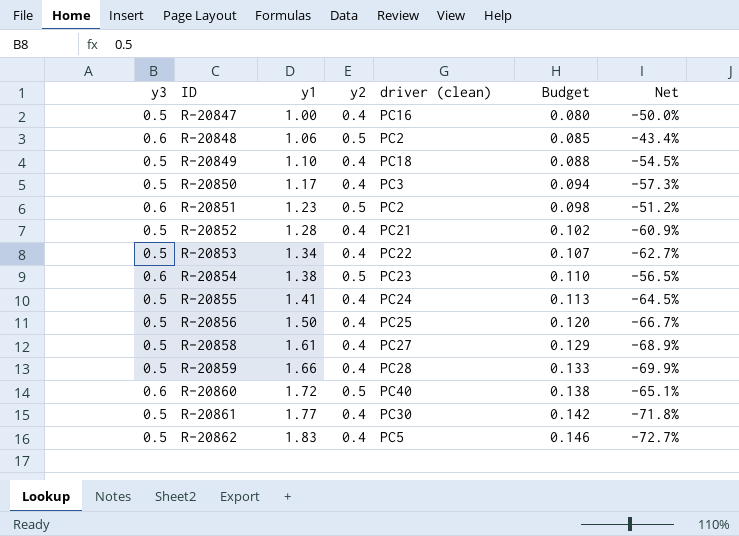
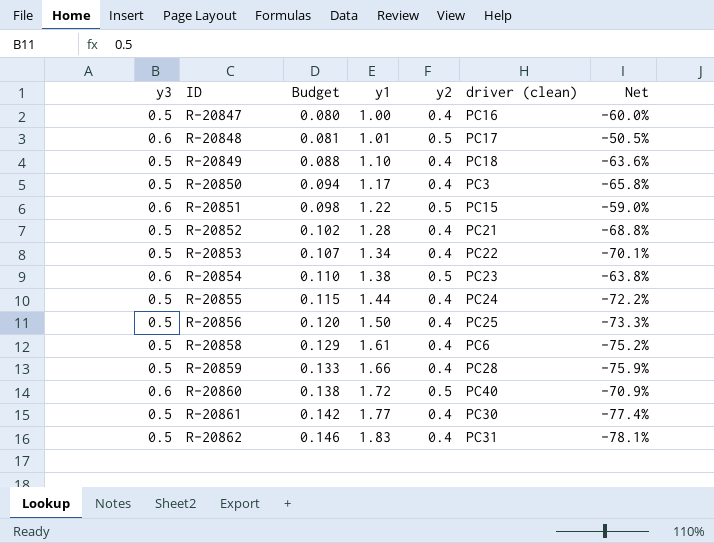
column Budget | position: 6 -> 3
column Net | formula: ([y3] - [y1]) / [y1] -> ([y2] - [y1]) / [y1]
R-20848 | Budget: 0.085 -> 0.081
R-20848 | y1: 1.06 -> 1.01
R-20848 | driver (clean): PC2 -> PC17
R-20851 | y1: 1.23 -> 1.22
R-20851 | driver (clean): PC2 -> PC15
R-20855 | Budget: 0.113 -> 0.115
R-20855 | y1: 1.41 -> 1.44
R-20858 | driver (clean): PC27 -> PC6
R-20862 | driver (clean): PC5 -> PC31

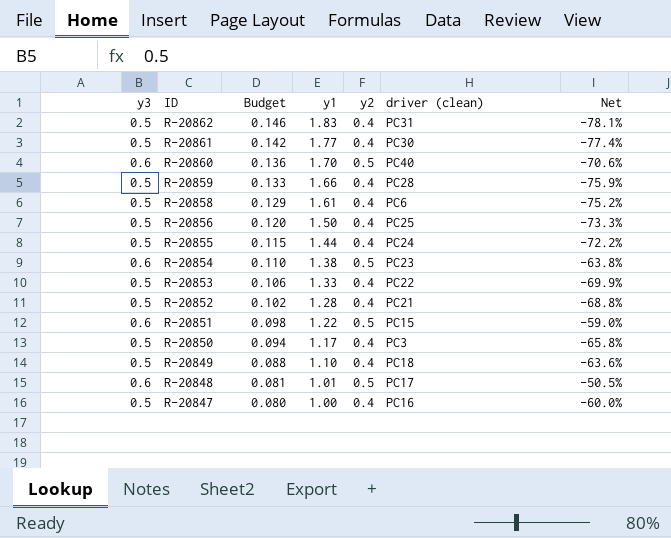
row order: ID ascending -> ID descending
R-20860 | Budget: 0.138 -> 0.136
R-20860 | y1: 1.72 -> 1.70
R-20860 | Net: -70.9% -> -70.6%
R-20853 | Budget: 0.107 -> 0.106
R-20853 | y1: 1.34 -> 1.33
R-20853 | Net: -70.1% -> -69.9%

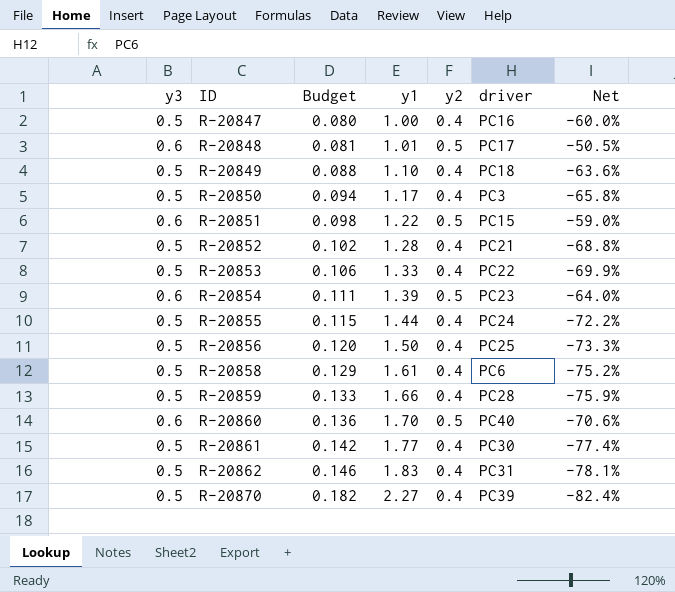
row order: ID descending -> ID ascending
column name: driver (clean) -> driver
R-20854 | Budget: 0.110 -> 0.111
R-20854 | y1: 1.38 -> 1.39
R-20854 | Net: -63.8% -> -64.0%
row R-20870: none -> 0.5 | 0.182 | 2.27 | 0.4 | PC39 | -82.4%

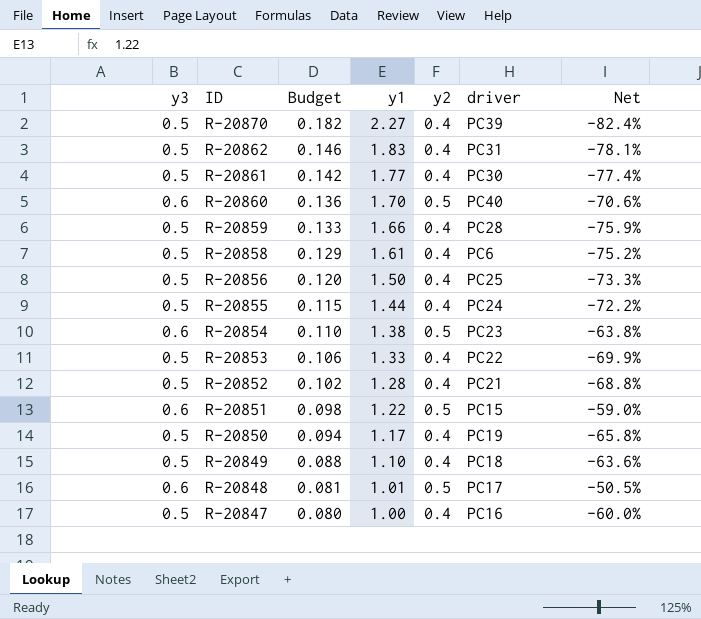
row order: ID ascending -> ID descending
R-20854 | Budget: 0.111 -> 0.110
R-20854 | y1: 1.39 -> 1.38
R-20854 | Net: -64.0% -> -63.8%
R-20850 | driver: PC3 -> PC19

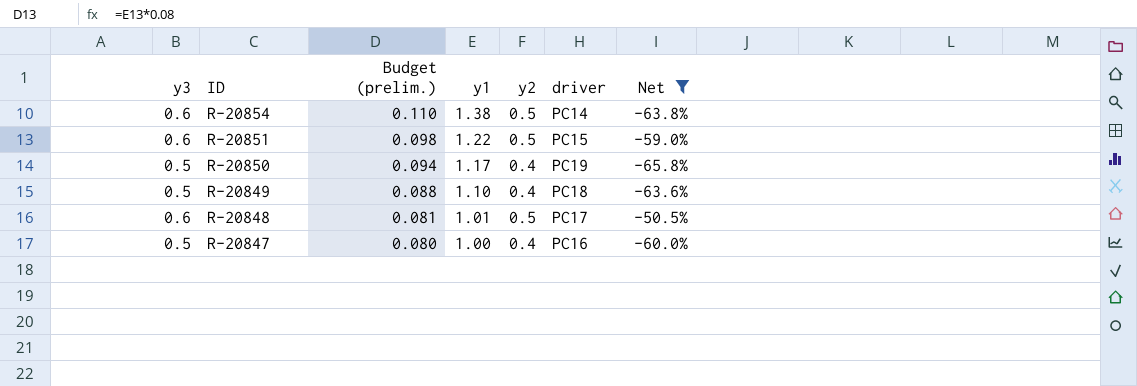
filter: none -> Net >= -65.8%
column name: Budget -> Budget (prelim.)
R-20854 | driver: PC23 -> PC14

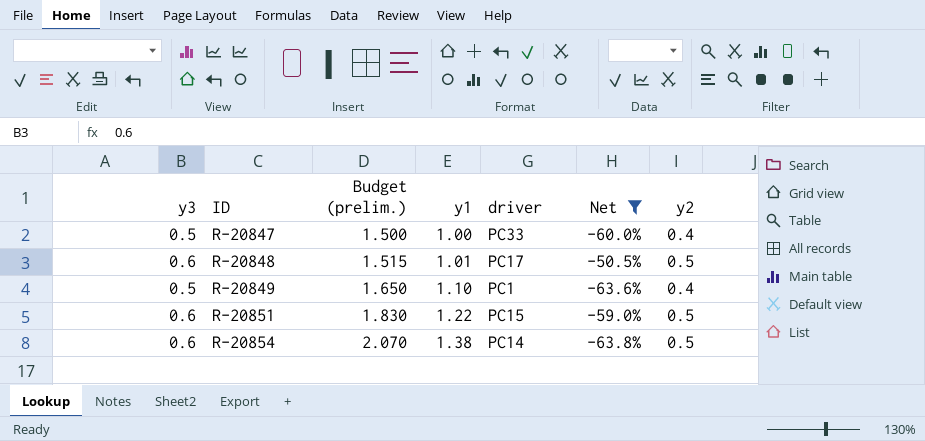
row order: ID descending -> ID ascending
column Budget (prelim.) | formula: [y1] * 0.08 -> [y1] * 1.5
column y2 | position: 5 -> 7
row R-20850: 0.5 | 0.094 | 1.17 | 0.4 | PC19 | -65.8% -> none
R-20847 | driver: PC16 -> PC33
R-20849 | driver: PC18 -> PC1

